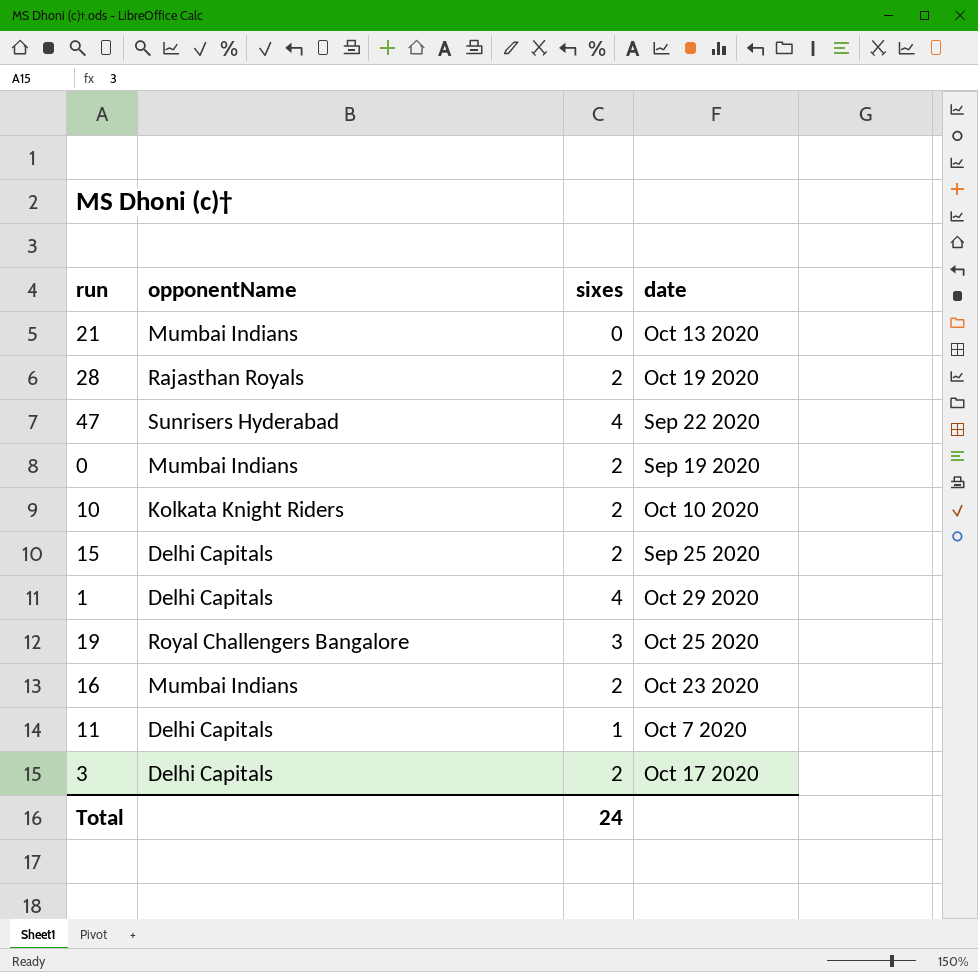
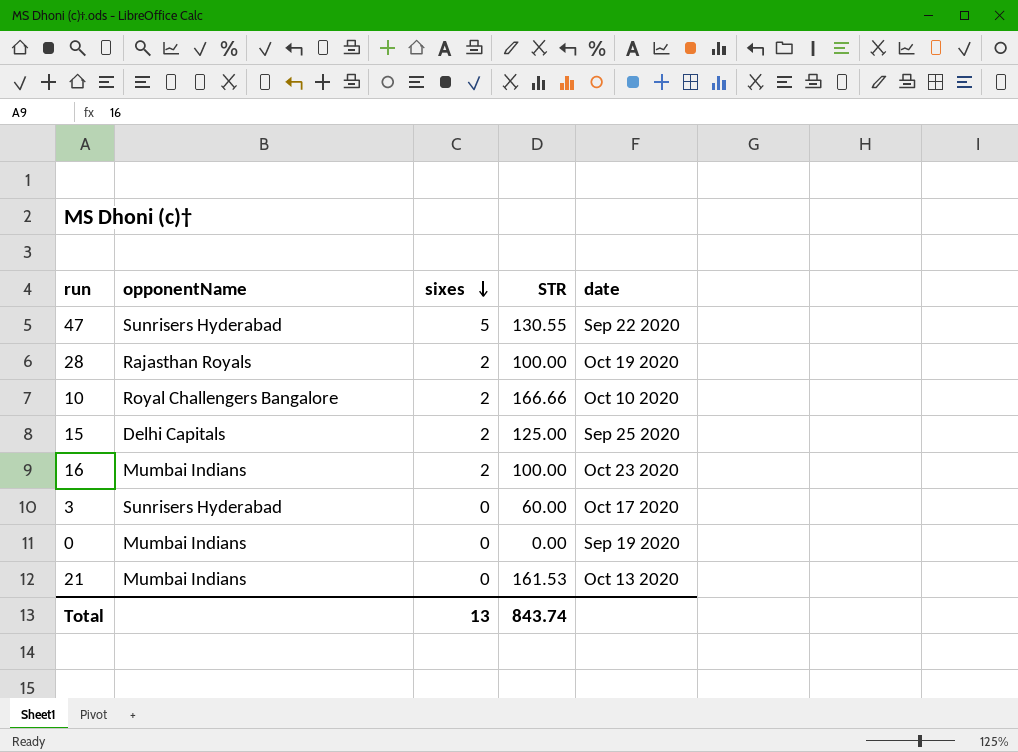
row order: none -> sixes descending
column STR | position: none -> 4
row 1: Delhi Capitals | 4 | Oct 29 2020 -> none
row 19: Royal Challengers Bangalore | 3 | Oct 25 2020 -> none
row 11: Delhi Capitals | 1 | Oct 7 2020 -> none
47 | sixes: 4 -> 5
10 | opponentName: Kolkata Knight Riders -> Royal Challengers Bangalore
3 | opponentName: Delhi Capitals -> Sunrisers Hyderabad
3 | sixes: 2 -> 0
0 | sixes: 2 -> 0
Total | sixes: 24 -> 13

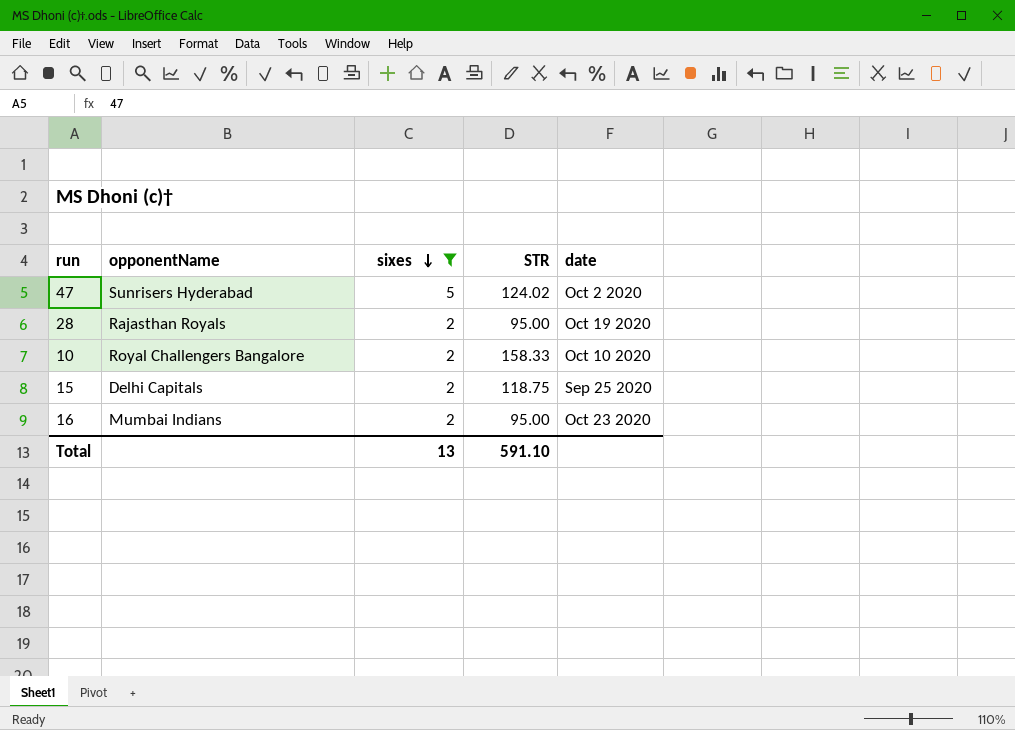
filter: none -> sixes != 0
47 | STR: 130.55 -> 124.02
47 | date: Sep 22 2020 -> Oct 2 2020
28 | STR: 100.00 -> 95.00
10 | STR: 166.66 -> 158.33
15 | STR: 125.00 -> 118.75
16 | STR: 100.00 -> 95.00
Total | STR: 843.74 -> 591.10

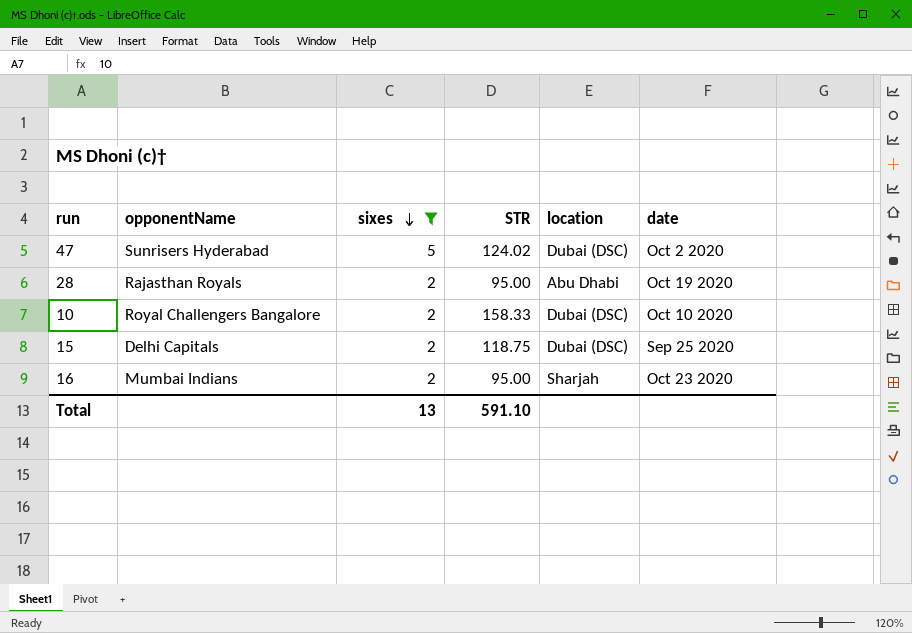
column location | position: none -> 5

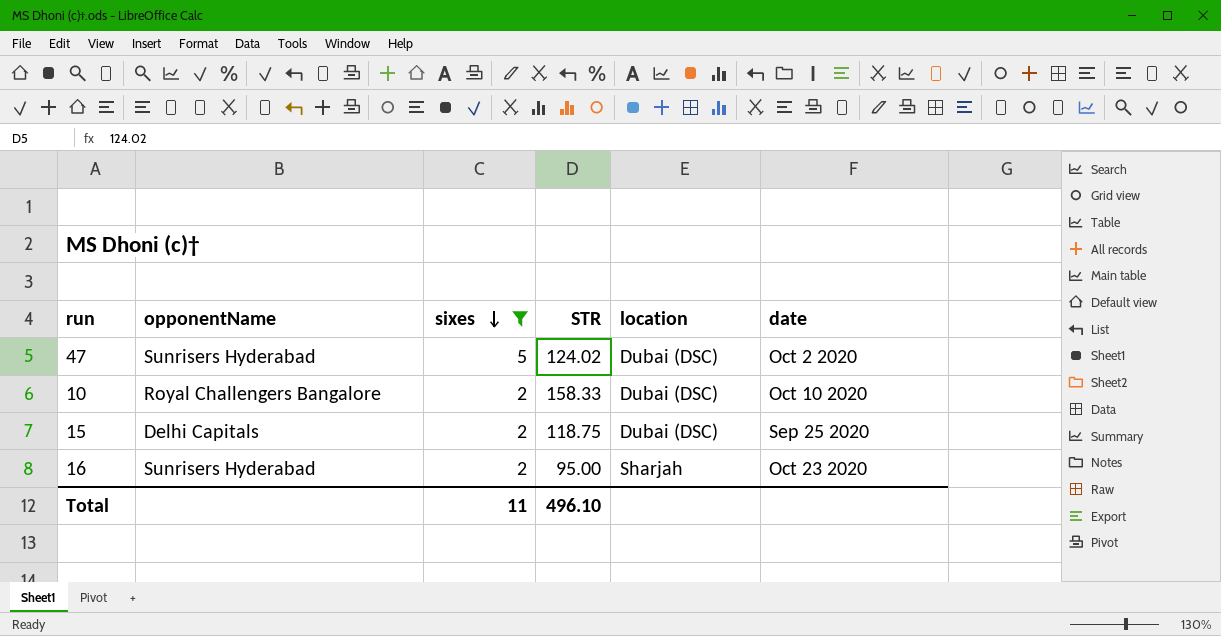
row 28: Rajasthan Royals | 2 | 95.00 | Abu Dhabi | Oct 19 2020 -> none
16 | opponentName: Mumbai Indians -> Sunrisers Hyderabad
Total | sixes: 13 -> 11
Total | STR: 591.10 -> 496.10

